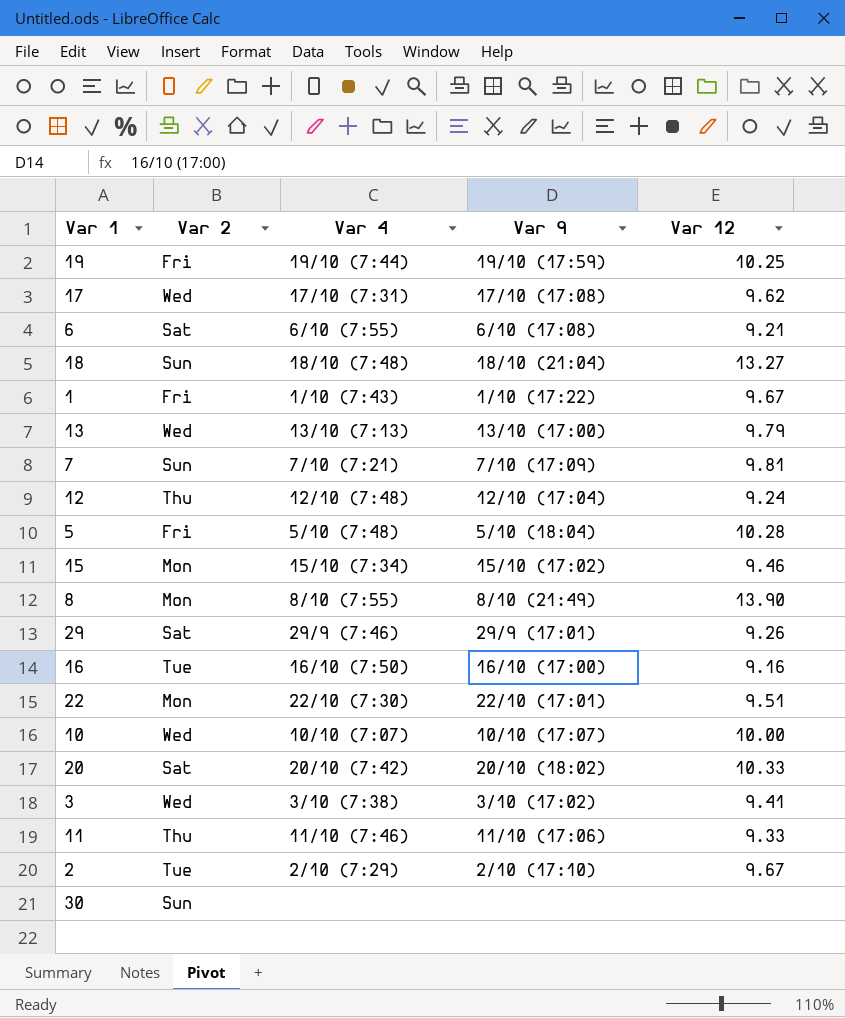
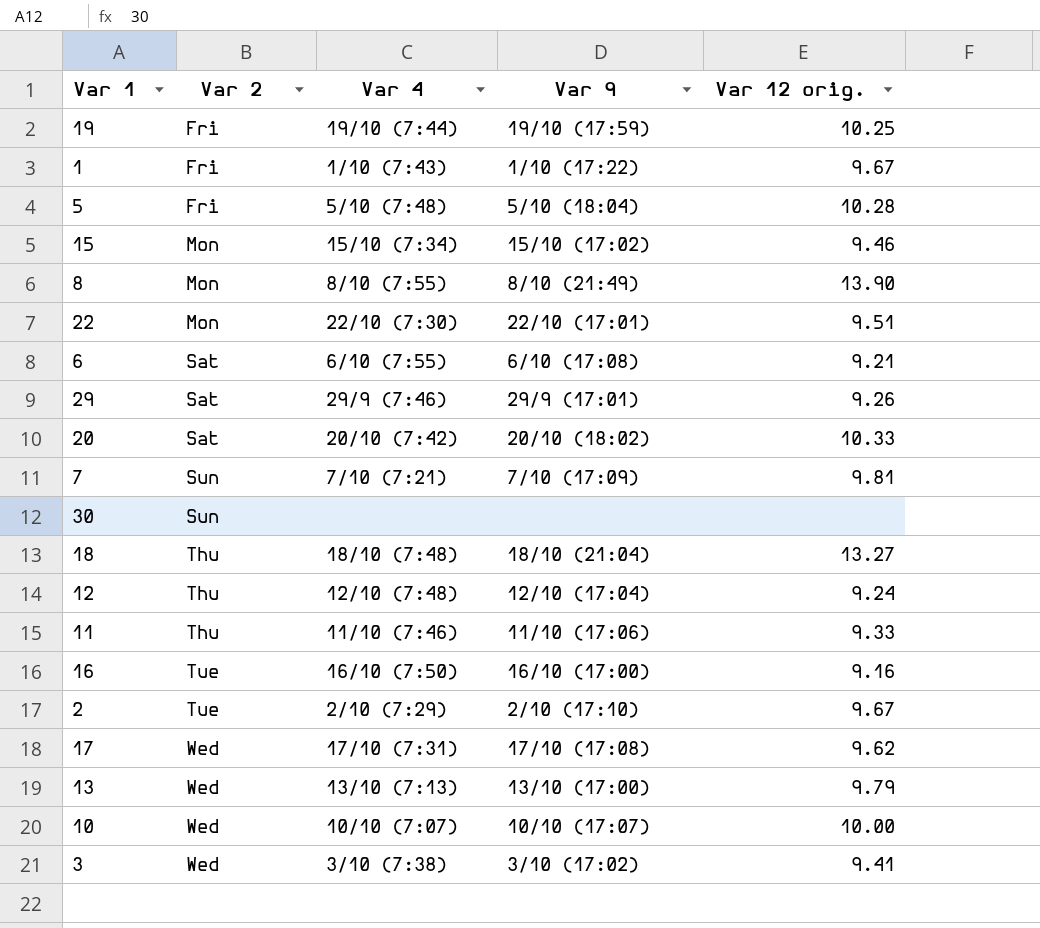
row order: none -> Var 2 ascending
column name: Var 12 -> Var 12 orig.
18 | Var 2: Sun -> Thu

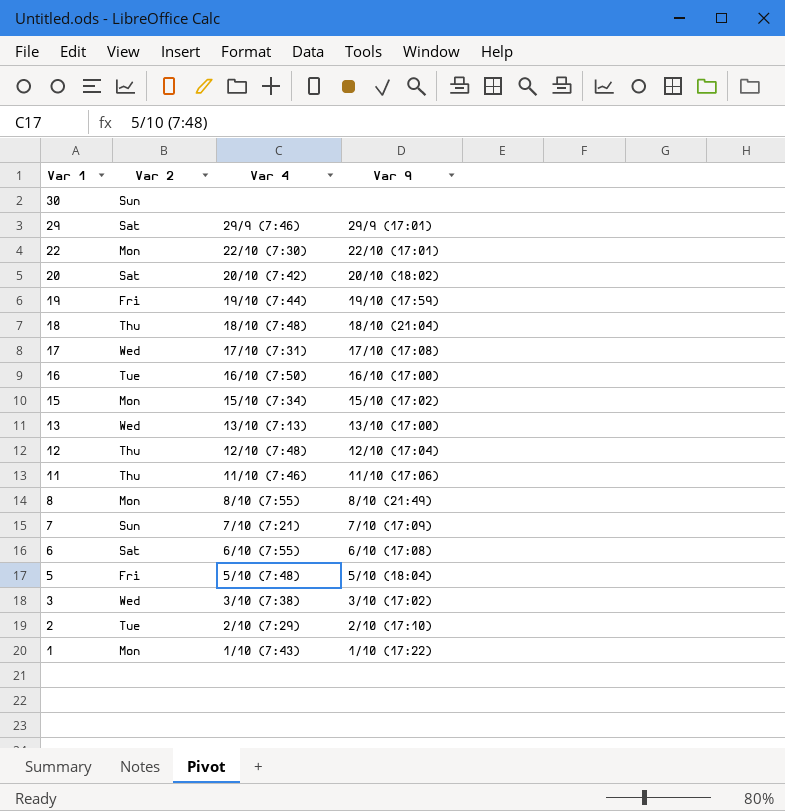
row order: Var 2 ascending -> Var 1 descending
column Var 12 orig. | position: 5 -> none
row 10: Wed | 10/10 (7:07) | 10/10 (17:07) | 10.00 -> none
1 | Var 2: Fri -> Mon

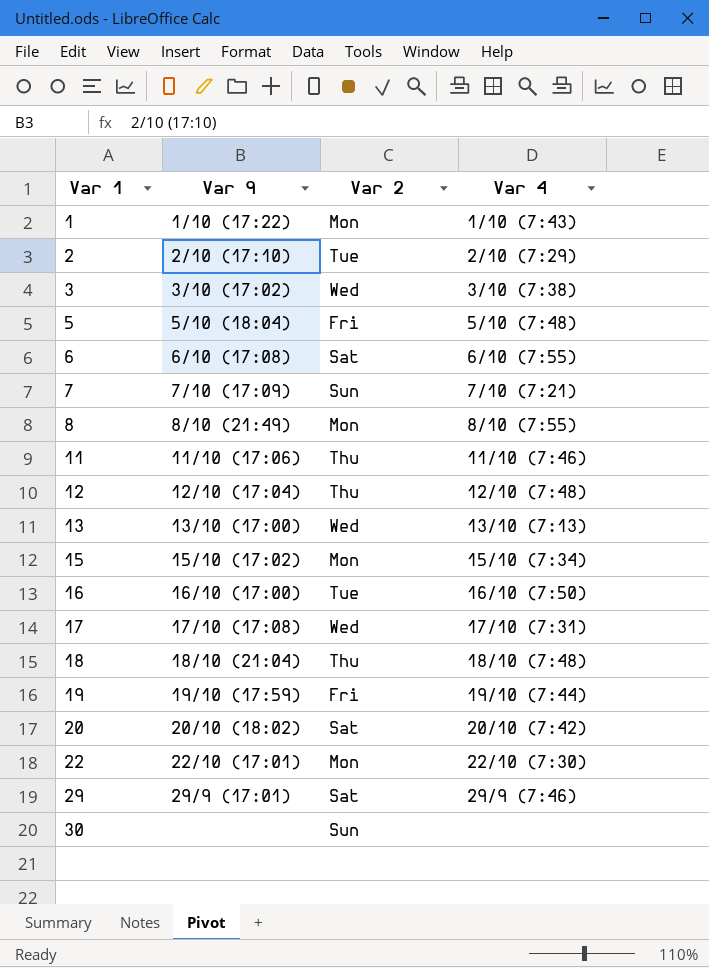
row order: Var 1 descending -> Var 1 ascending
column Var 9 | position: 4 -> 2

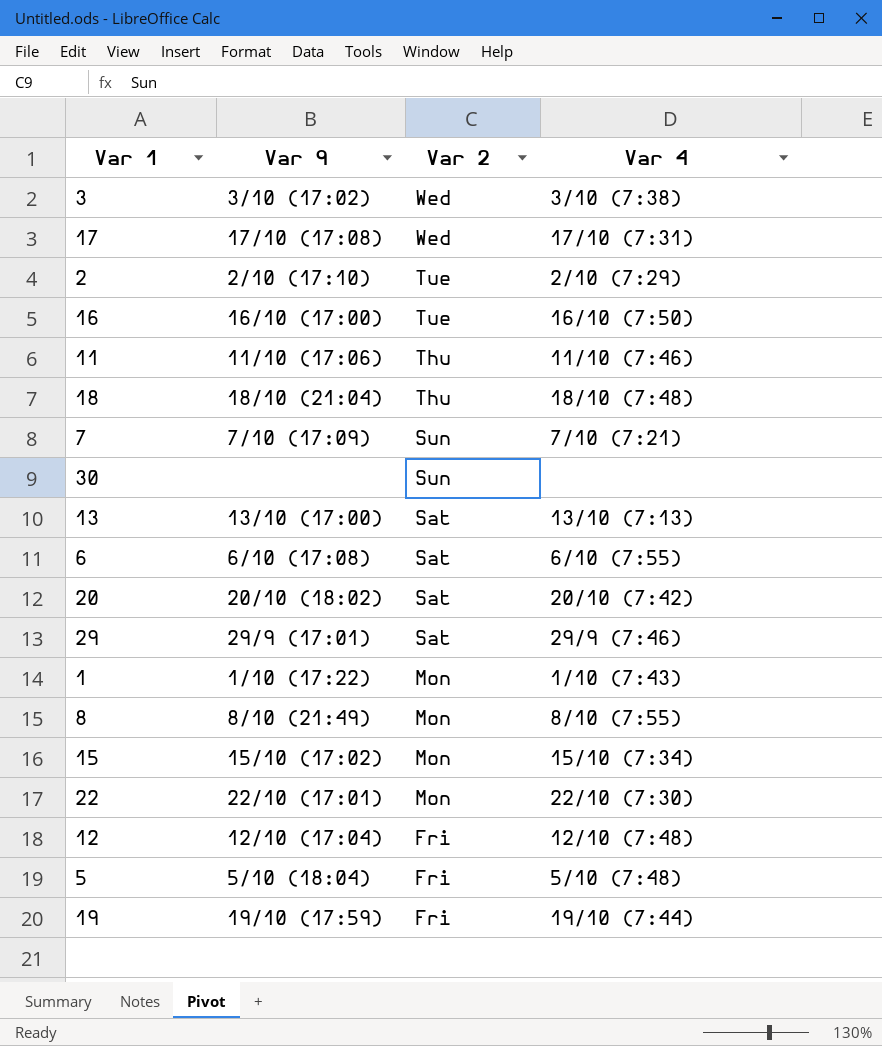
row order: Var 1 ascending -> Var 2 descending
13 | Var 2: Wed -> Sat
12 | Var 2: Thu -> Fri

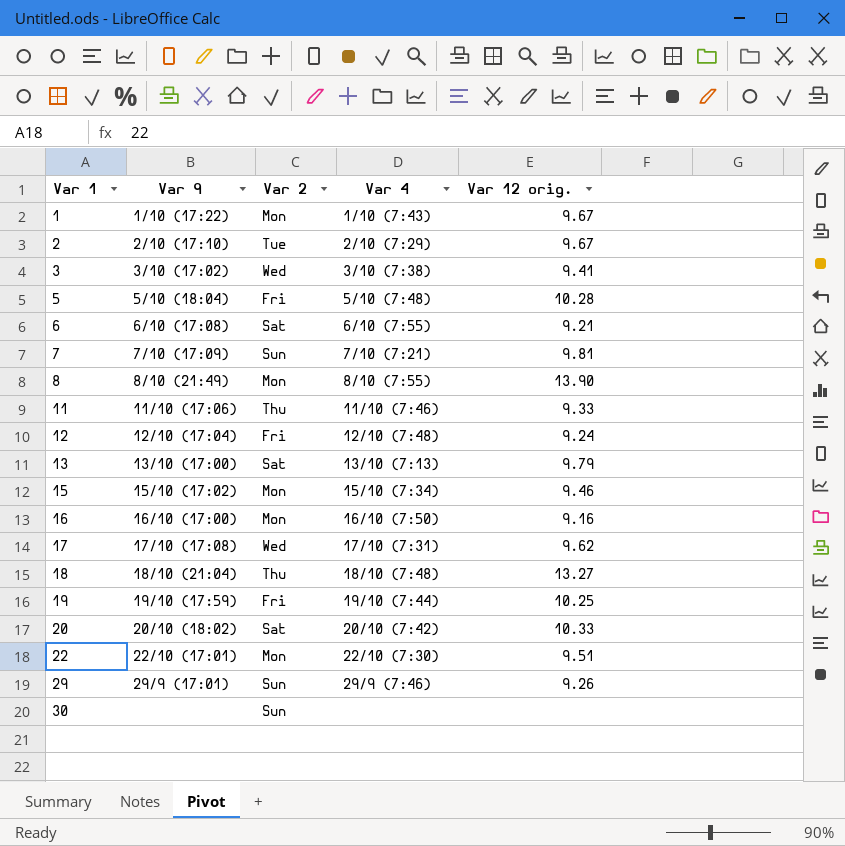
row order: Var 2 descending -> Var 1 ascending
column Var 12 orig. | position: none -> 5
16 | Var 2: Tue -> Mon
29 | Var 2: Sat -> Sun

